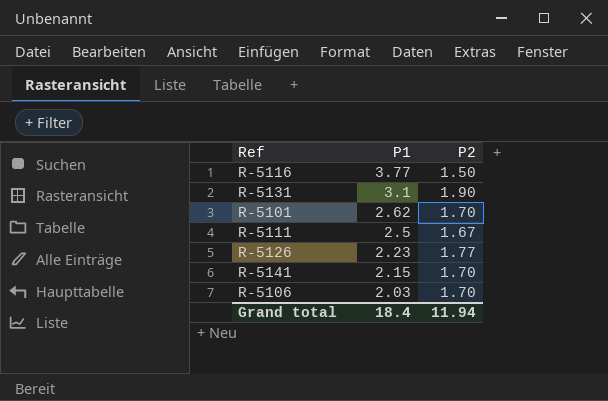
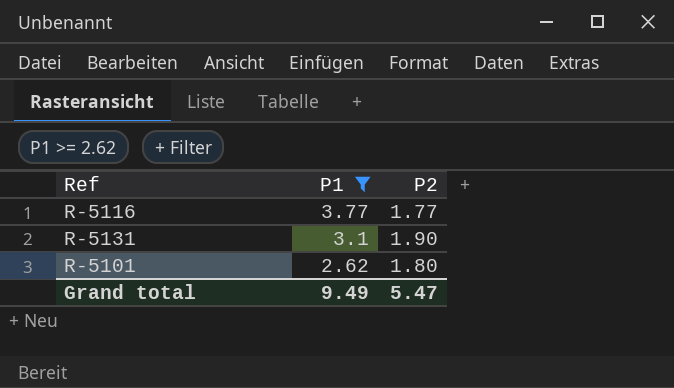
filter: none -> P1 >= 2.62
R-5116 | P2: 1.50 -> 1.77
R-5101 | P2: 1.70 -> 1.80
Grand total | P1: 18.4 -> 9.49
Grand total | P2: 11.94 -> 5.47

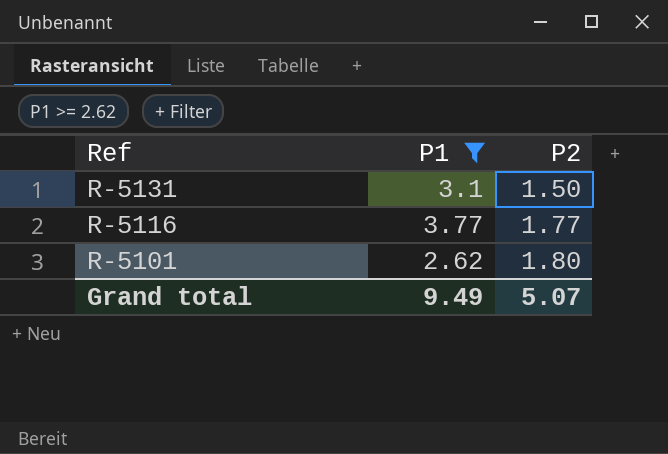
row order: P1 descending -> Ref descending
R-5131 | P2: 1.90 -> 1.50
Grand total | P2: 5.47 -> 5.07

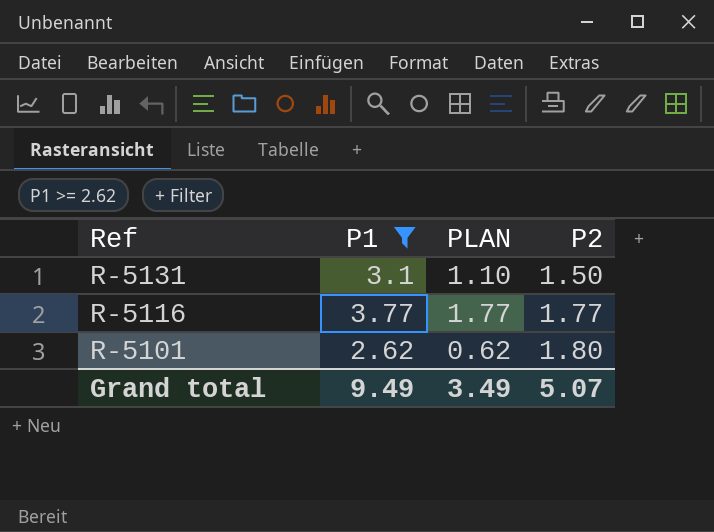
column PLAN | formula: none -> [P1] - 2

